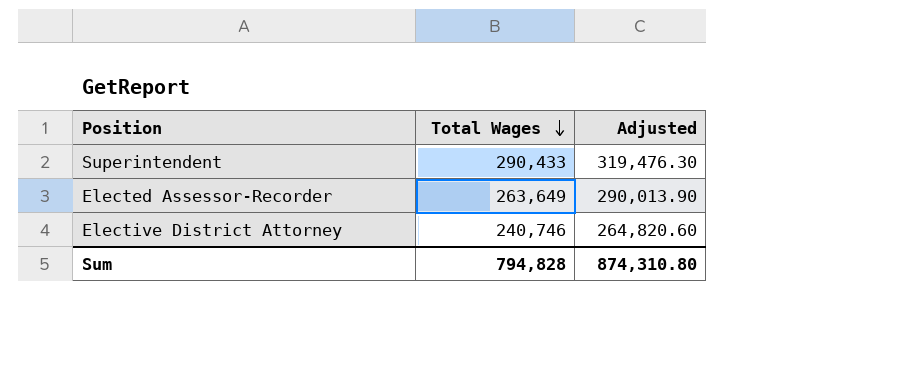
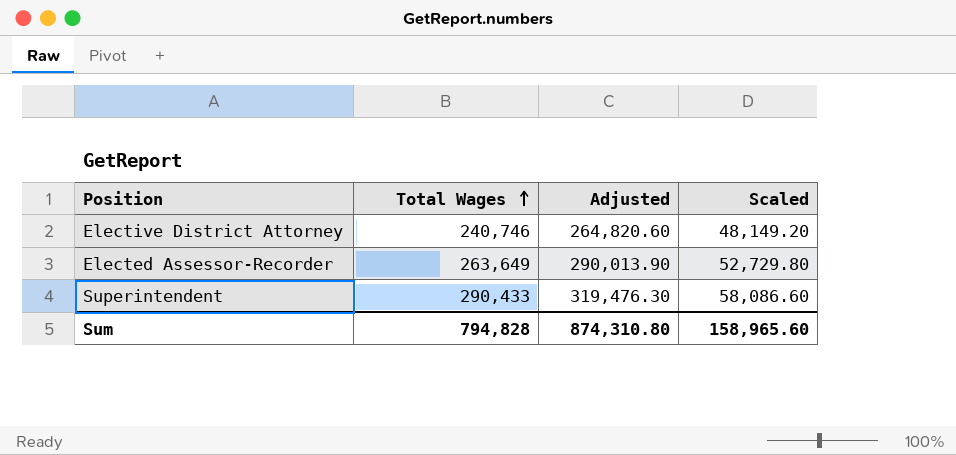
row order: Total Wages descending -> Total Wages ascending
column Scaled | formula: none -> [Total Wages] * 0.2

